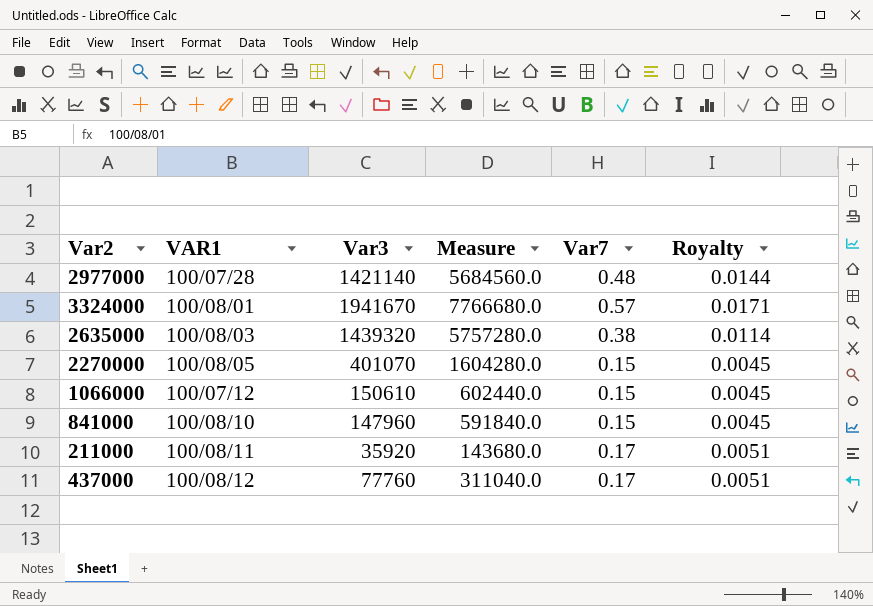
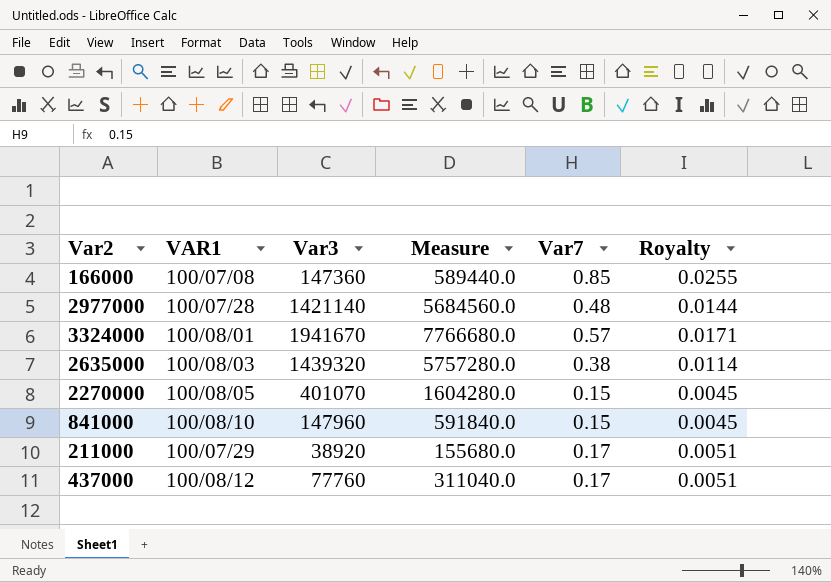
row 1066000: 100/07/12 | 150610 | 602440.0 | 0.15 | 0.0045 -> none
row 166000: none -> 100/07/08 | 147360 | 589440.0 | 0.85 | 0.0255
211000 | VAR1: 100/08/11 -> 100/07/29
211000 | Var3: 35920 -> 38920
211000 | Measure: 143680.0 -> 155680.0

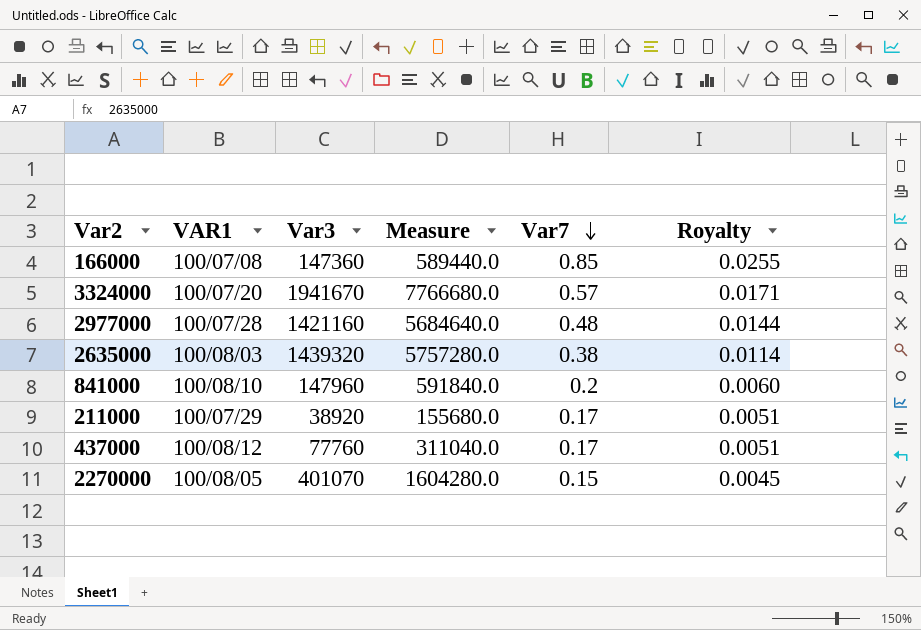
row order: none -> Var7 descending
3324000 | VAR1: 100/08/01 -> 100/07/20
2977000 | Var3: 1421140 -> 1421160
2977000 | Measure: 5684560.0 -> 5684640.0
841000 | Var7: 0.15 -> 0.2
841000 | Royalty: 0.0045 -> 0.0060

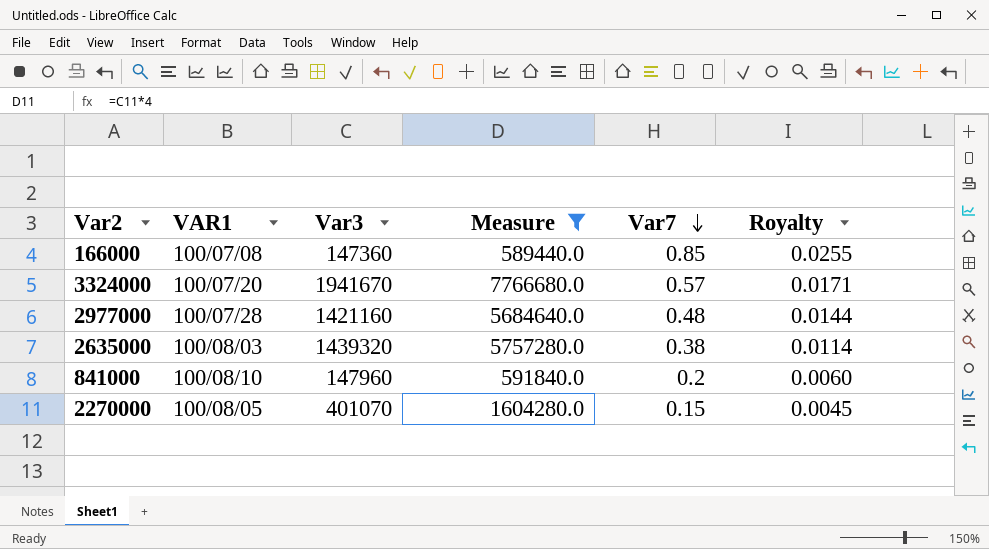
filter: none -> Measure >= 589440.0

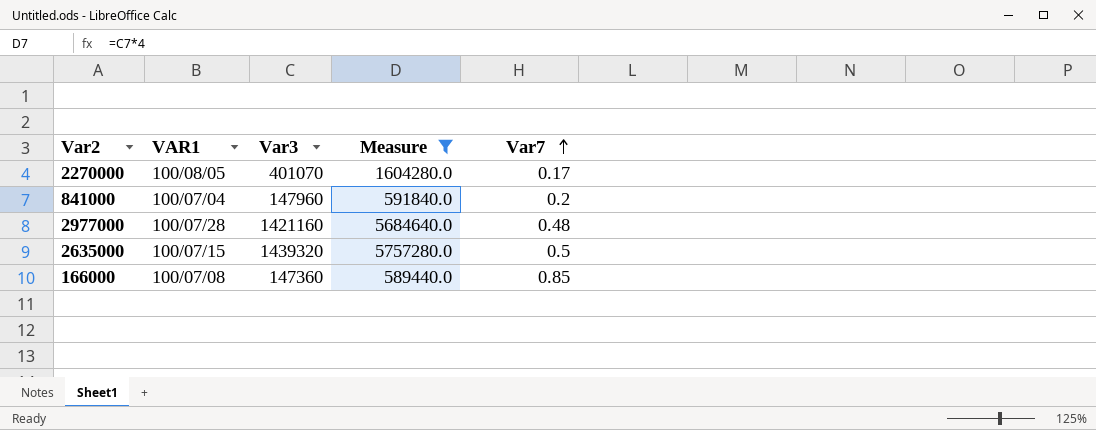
row order: Var7 descending -> Var7 ascending
column Royalty | formula: [Var7] * 0.03 -> none
row 3324000: 100/07/20 | 1941670 | 7766680.0 | 0.57 | 0.0171 -> none
2270000 | Var7: 0.15 -> 0.17
841000 | VAR1: 100/08/10 -> 100/07/04
2635000 | VAR1: 100/08/03 -> 100/07/15
2635000 | Var7: 0.38 -> 0.5

